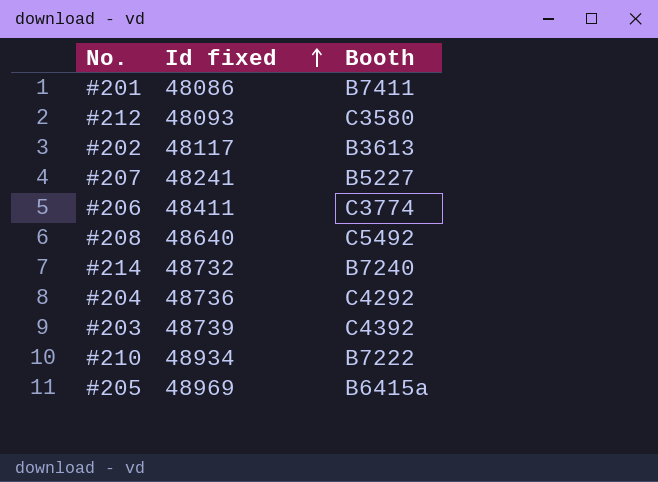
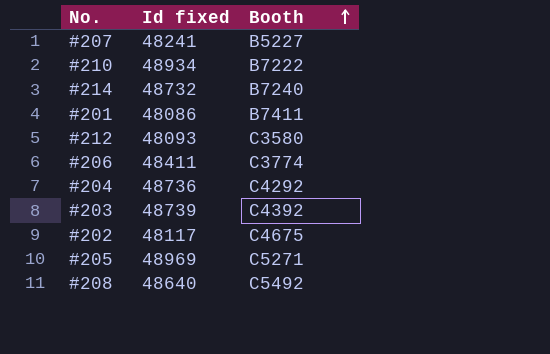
row order: Id fixed ascending -> Booth ascending
#202 | Booth: B3613 -> C4675
#205 | Booth: B6415a -> C5271

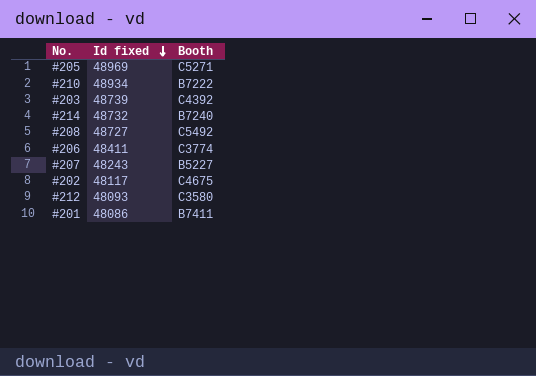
row order: Booth ascending -> Id fixed descending
row #204: 48736 | C4292 -> none
#208 | Id fixed: 48640 -> 48727
#207 | Id fixed: 48241 -> 48243

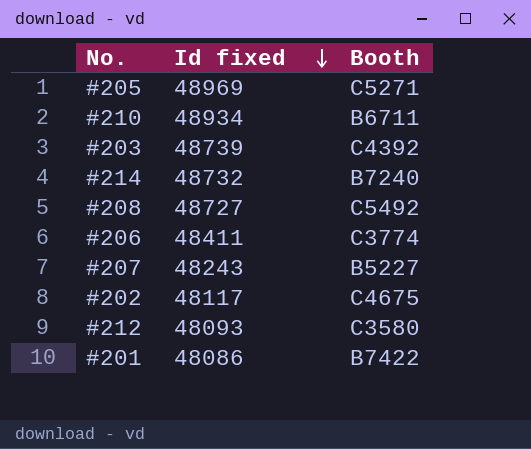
#210 | Booth: B7222 -> B6711
#201 | Booth: B7411 -> B7422

